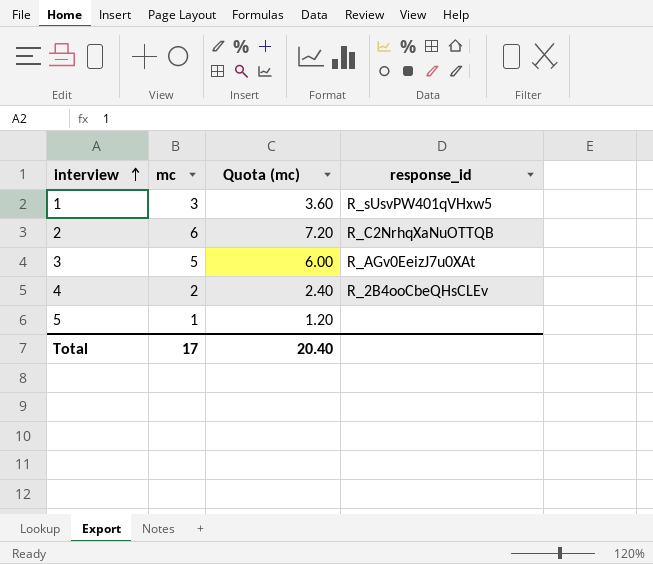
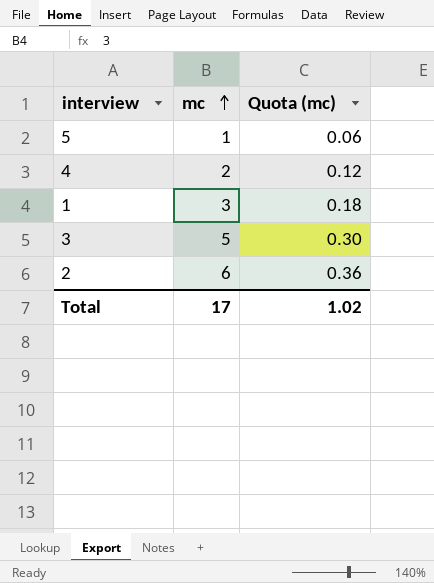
row order: interview ascending -> mc ascending
column response_id | position: 4 -> none
column Quota (mc) | formula: [mc] * 1.2 -> [mc] * 0.06
Total | Quota (mc): 20.40 -> 1.02

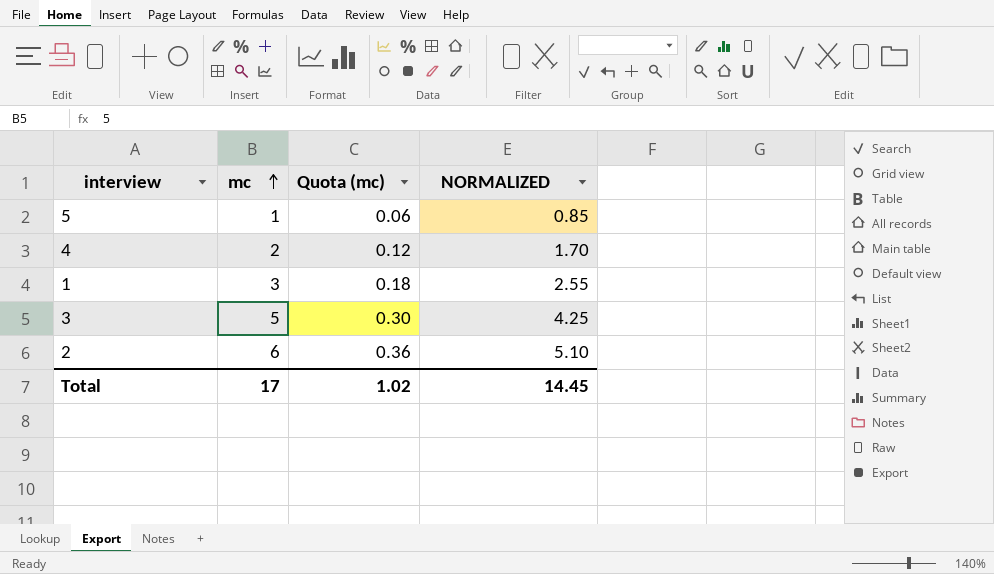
column NORMALIZED | formula: none -> [mc] * 0.85

